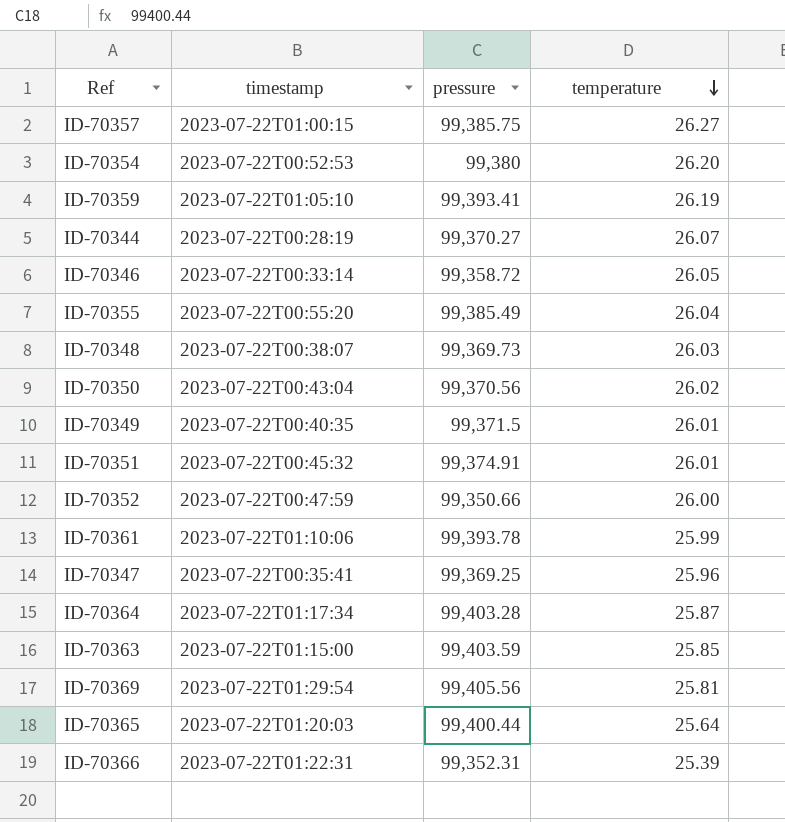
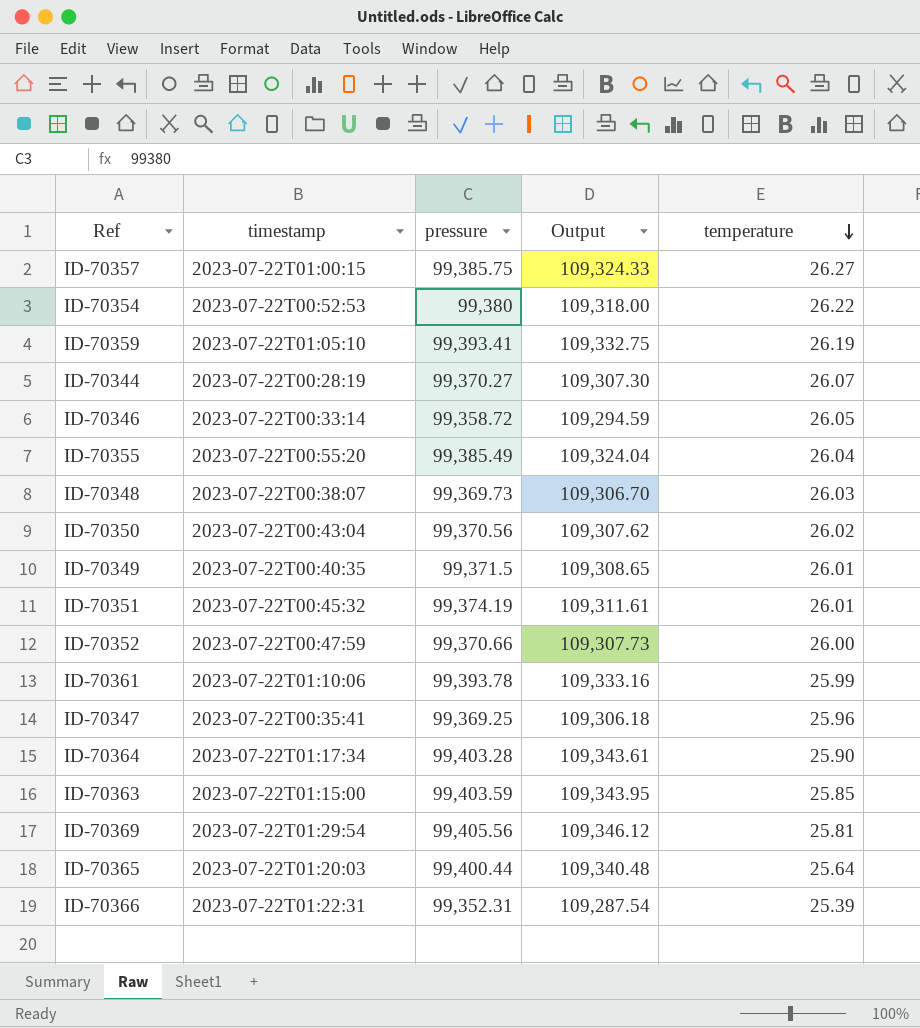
column Output | formula: none -> [pressure] * 1.1
ID-70354 | temperature: 26.20 -> 26.22
ID-70351 | pressure: 99,374.91 -> 99,374.19
ID-70352 | pressure: 99,350.66 -> 99,370.66
ID-70364 | temperature: 25.87 -> 25.90

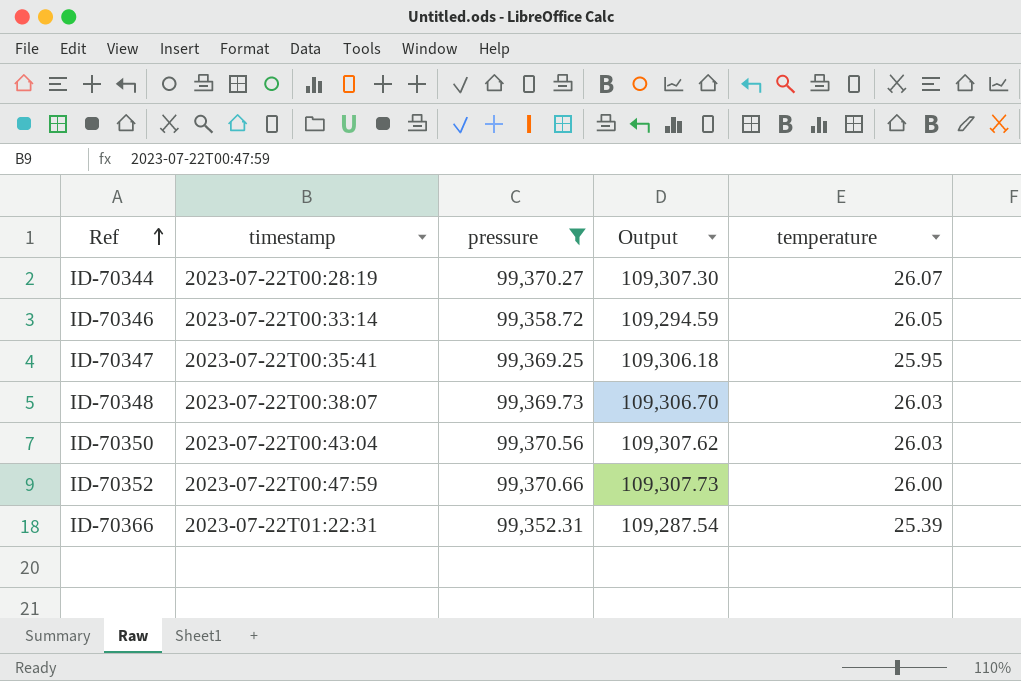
filter: none -> pressure <= 99,370.66
row order: temperature descending -> Ref ascending
ID-70347 | temperature: 25.96 -> 25.95
ID-70350 | temperature: 26.02 -> 26.03

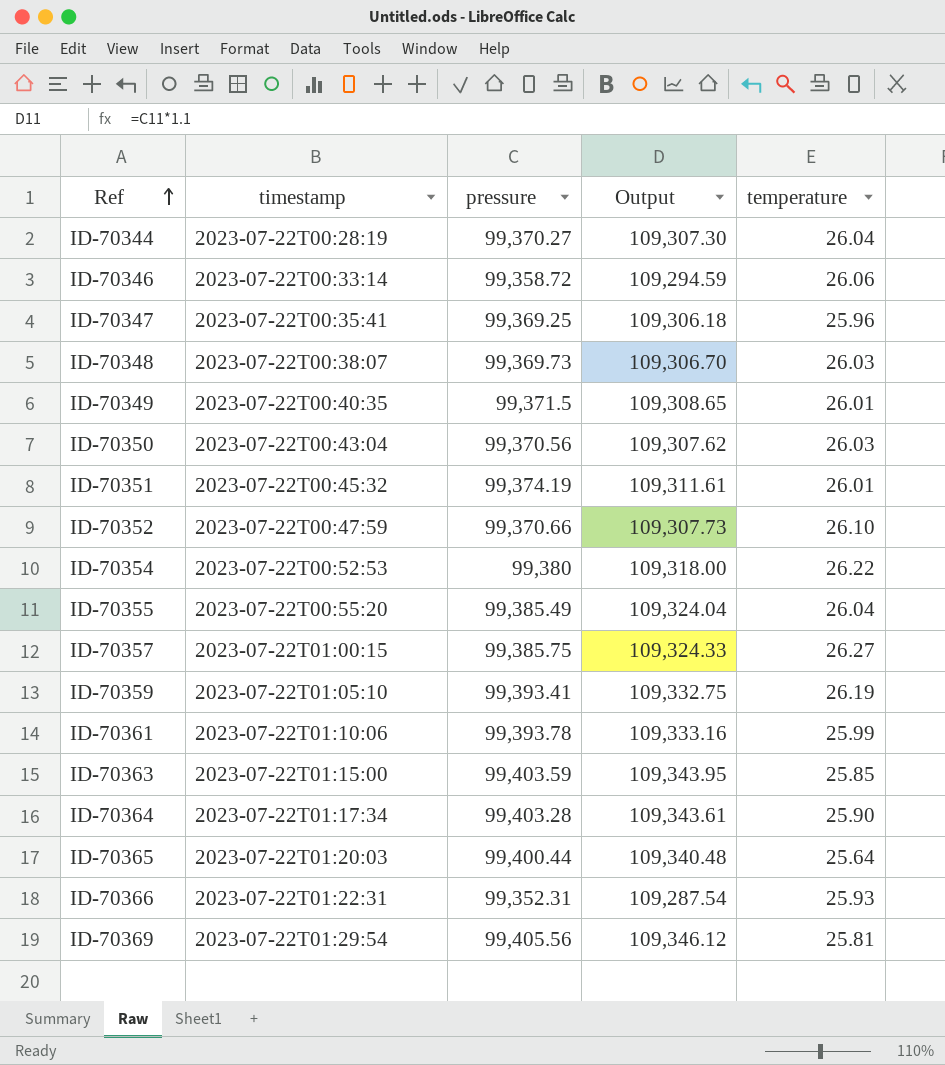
filter: pressure <= 99,370.66 -> none
ID-70344 | temperature: 26.07 -> 26.04
ID-70346 | temperature: 26.05 -> 26.06
ID-70347 | temperature: 25.95 -> 25.96
ID-70352 | temperature: 26.00 -> 26.10
ID-70366 | temperature: 25.39 -> 25.93

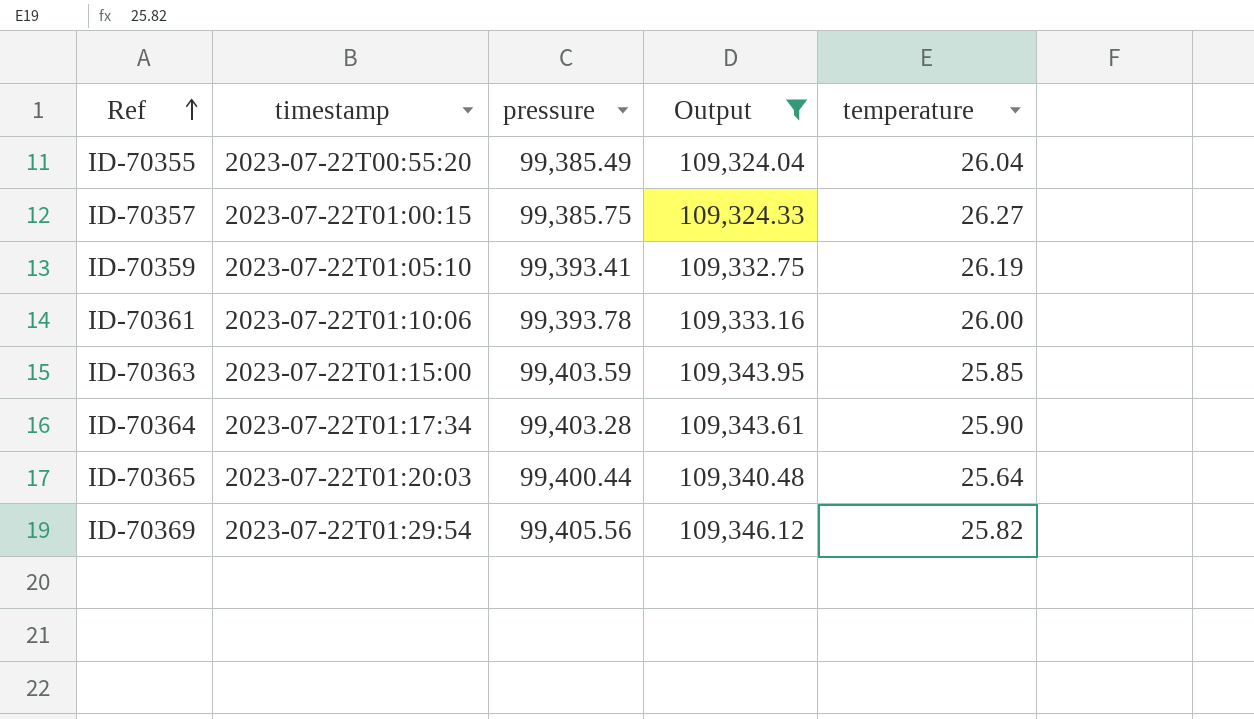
filter: none -> Output >= 109,324.04
ID-70361 | temperature: 25.99 -> 26.00
ID-70369 | temperature: 25.81 -> 25.82

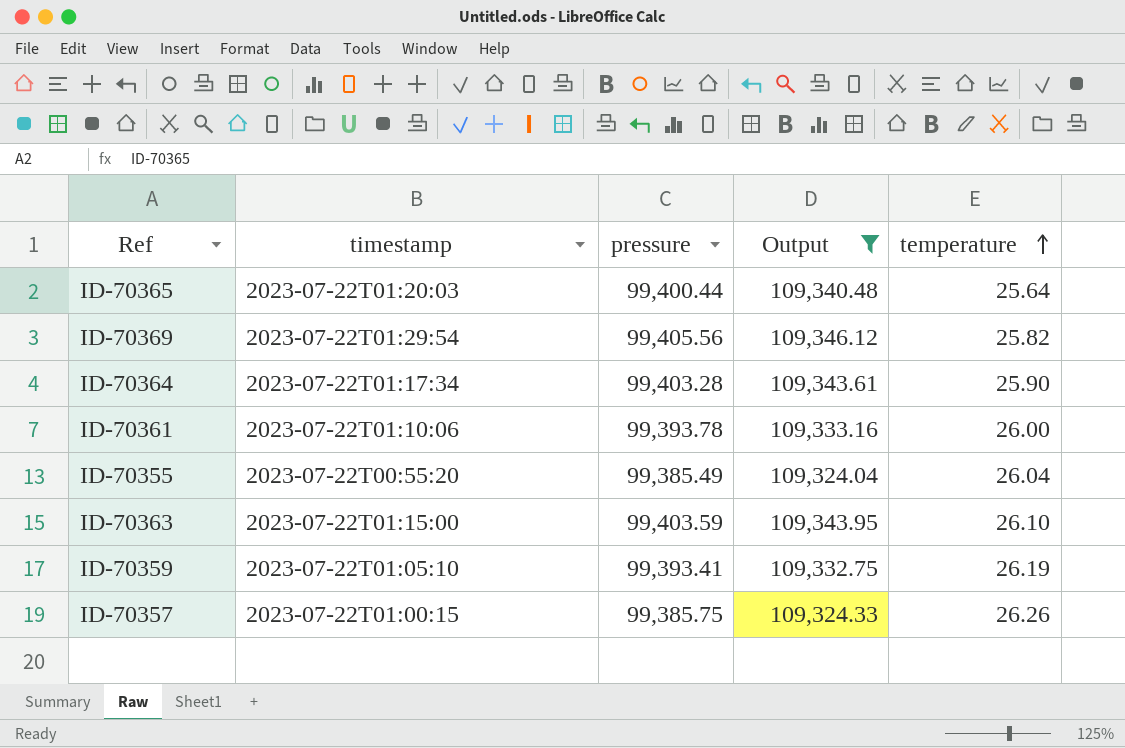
row order: Ref ascending -> temperature ascending
ID-70363 | temperature: 25.85 -> 26.10
ID-70357 | temperature: 26.27 -> 26.26

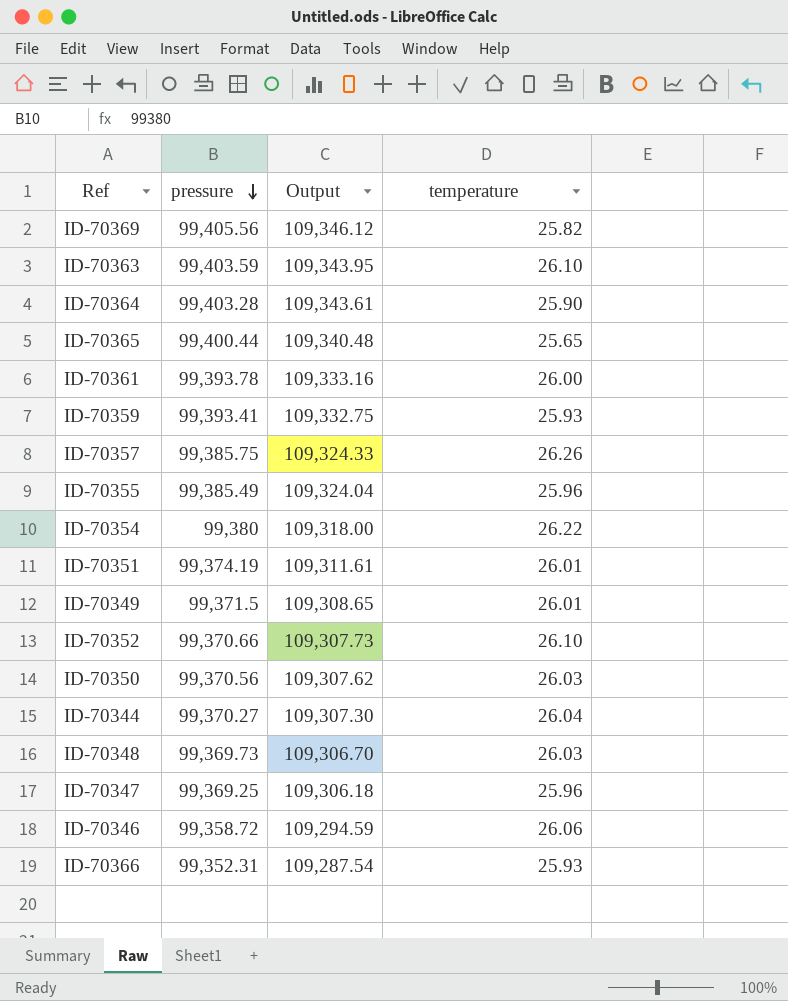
filter: Output >= 109,324.04 -> none
row order: temperature ascending -> pressure descending
column timestamp | position: 2 -> none
ID-70365 | temperature: 25.64 -> 25.65
ID-70359 | temperature: 26.19 -> 25.93
ID-70355 | temperature: 26.04 -> 25.96

